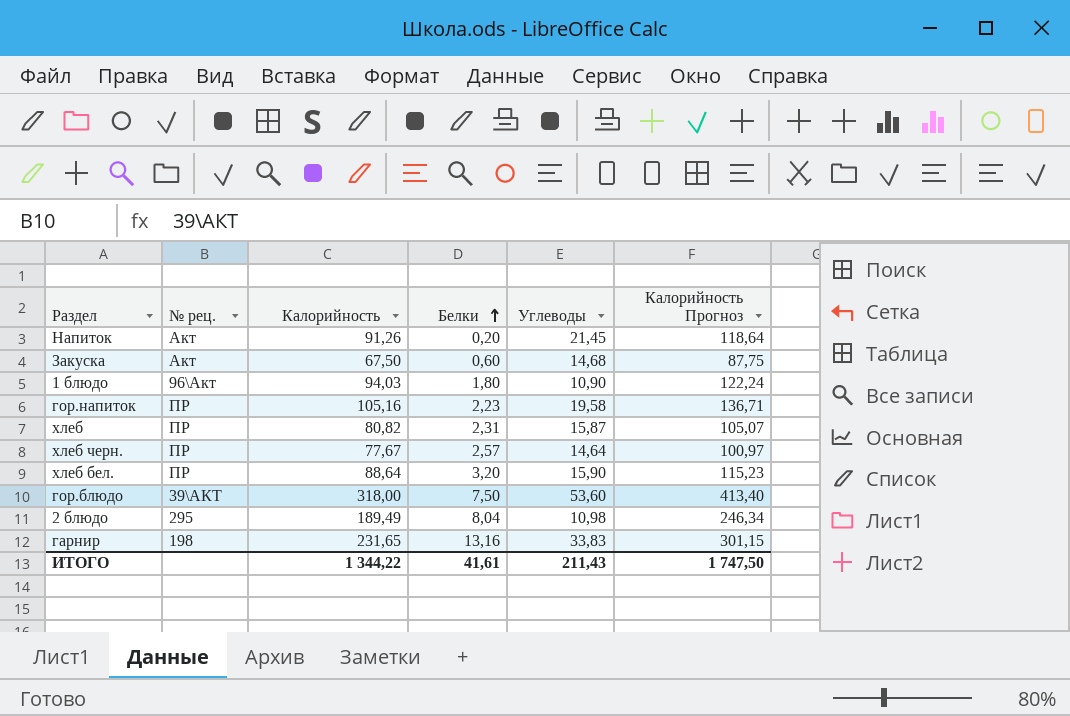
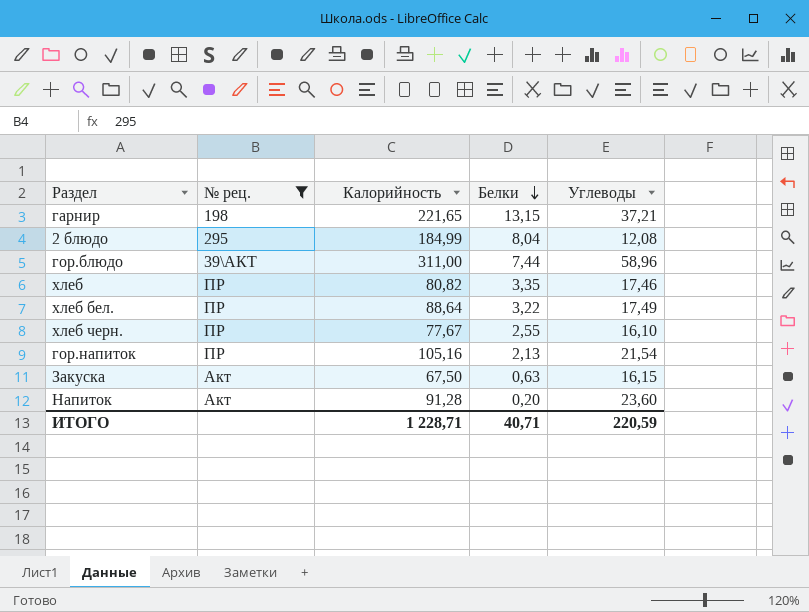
filter: none -> № рец. != 96\Акт
row order: Белки ascending -> Белки descending
column Калорийность Прогноз | formula: [Калорийность] * 1,3 -> none
гарнир | Калорийность: 231,65 -> 221,65
гарнир | Белки: 13,16 -> 13,15
гарнир | Углеводы: 33,83 -> 37,21
2 блюдо | Калорийность: 189,49 -> 184,99
2 блюдо | Углеводы: 10,98 -> 12,08
гор.блюдо | Калорийность: 318,00 -> 311,00
гор.блюдо | Белки: 7,50 -> 7,44
гор.блюдо | Углеводы: 53,60 -> 58,96
хлеб | Белки: 2,31 -> 3,35
хлеб | Углеводы: 15,87 -> 17,46
хлеб бел. | Белки: 3,20 -> 3,22
хлеб бел. | Углеводы: 15,90 -> 17,49
хлеб черн. | Белки: 2,57 -> 2,55
хлеб черн. | Углеводы: 14,64 -> 16,10
гор.напиток | Белки: 2,23 -> 2,13
гор.напиток | Углеводы: 19,58 -> 21,54
Закуска | Белки: 0,60 -> 0,63
Закуска | Углеводы: 14,68 -> 16,15
Напиток | Калорийность: 91,26 -> 91,28
Напиток | Углеводы: 21,45 -> 23,60
ИТОГО | Калорийность: 1 344,22 -> 1 228,71
ИТОГО | Белки: 41,61 -> 40,71
ИТОГО | Углеводы: 211,43 -> 220,59

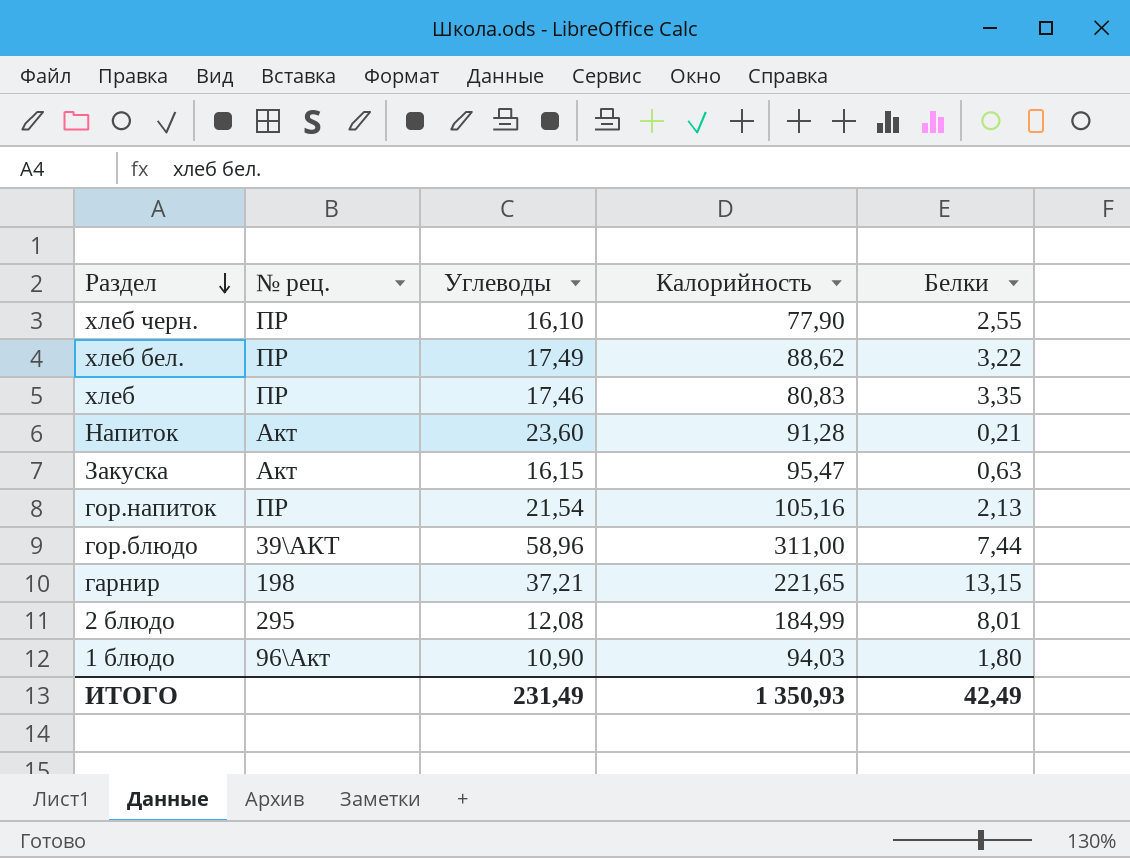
filter: № рец. != 96\Акт -> none
row order: Белки descending -> Раздел descending
column Углеводы | position: 5 -> 3
хлеб черн. | Калорийность: 77,67 -> 77,90
хлеб бел. | Калорийность: 88,64 -> 88,62
хлеб | Калорийность: 80,82 -> 80,83
Напиток | Белки: 0,20 -> 0,21
Закуска | Калорийность: 67,50 -> 95,47
2 блюдо | Белки: 8,04 -> 8,01
ИТОГО | Углеводы: 220,59 -> 231,49
ИТОГО | Калорийность: 1 228,71 -> 1 350,93
ИТОГО | Белки: 40,71 -> 42,49

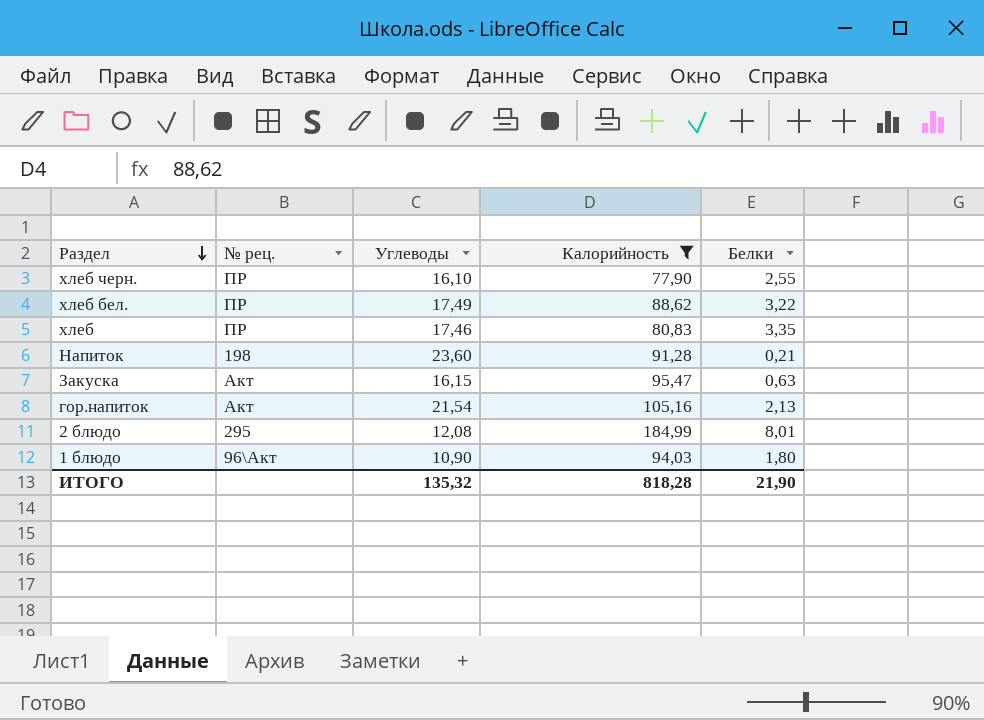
filter: none -> Калорийность <= 184,99
Напиток | № рец.: Акт -> 198
гор.напиток | № рец.: ПР -> Акт
ИТОГО | Углеводы: 231,49 -> 135,32
ИТОГО | Калорийность: 1 350,93 -> 818,28
ИТОГО | Белки: 42,49 -> 21,90

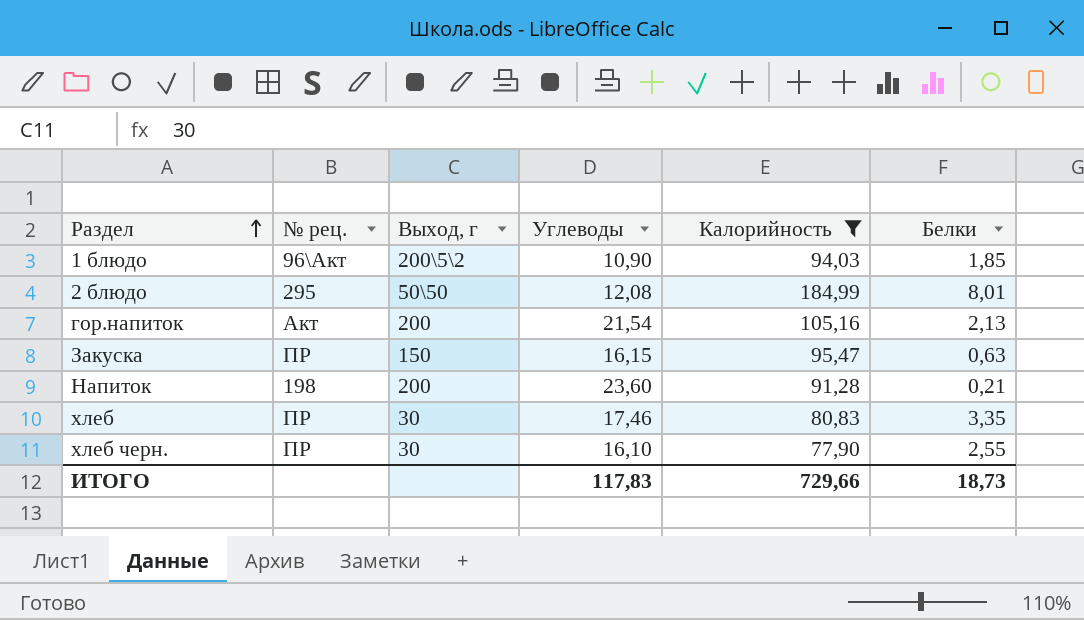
row order: Раздел descending -> Раздел ascending
column Выход, г | position: none -> 3
row хлеб бел.: ПР | 17,49 | 88,62 | 3,22 -> none
1 блюдо | Белки: 1,80 -> 1,85
Закуска | № рец.: Акт -> ПР
ИТОГО | Углеводы: 135,32 -> 117,83
ИТОГО | Калорийность: 818,28 -> 729,66
ИТОГО | Белки: 21,90 -> 18,73

